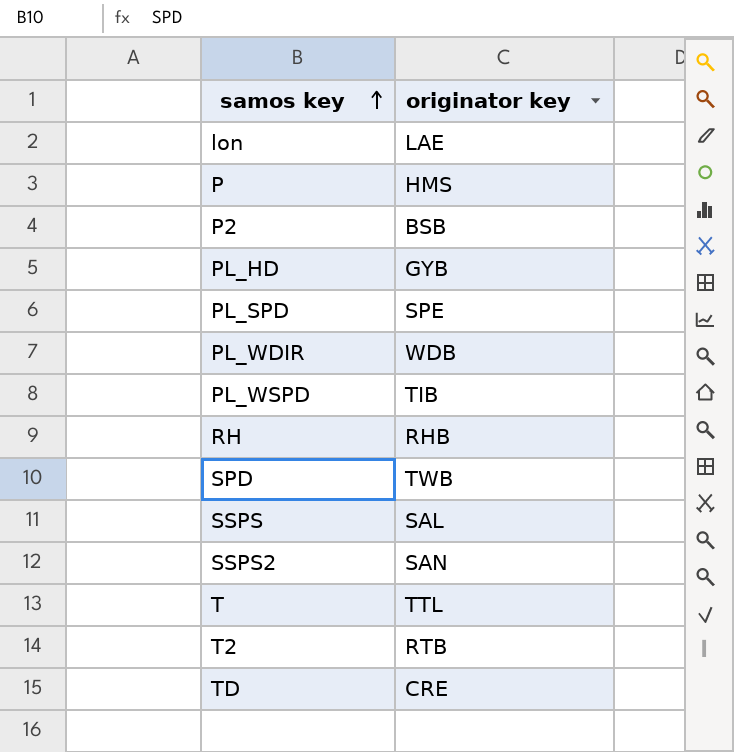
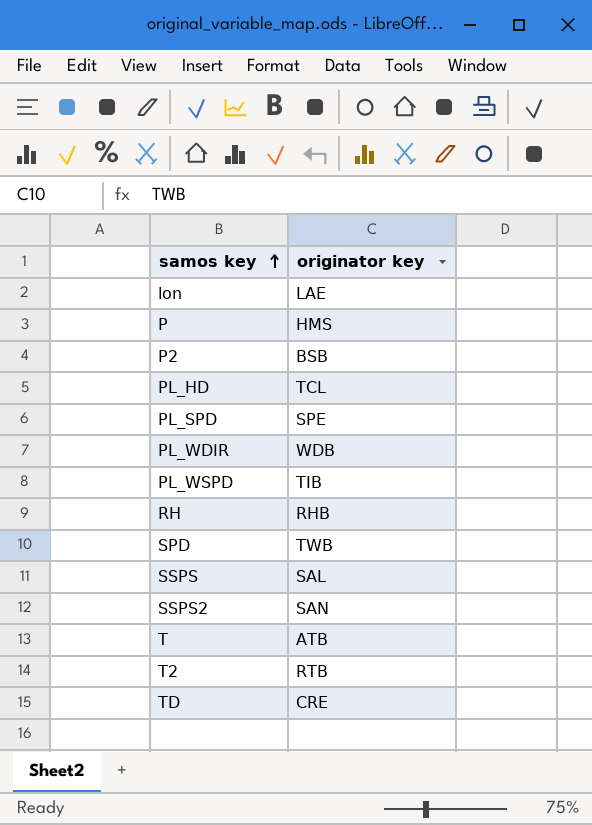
PL_HD | originator key: GYB -> TCL
T | originator key: TTL -> ATB

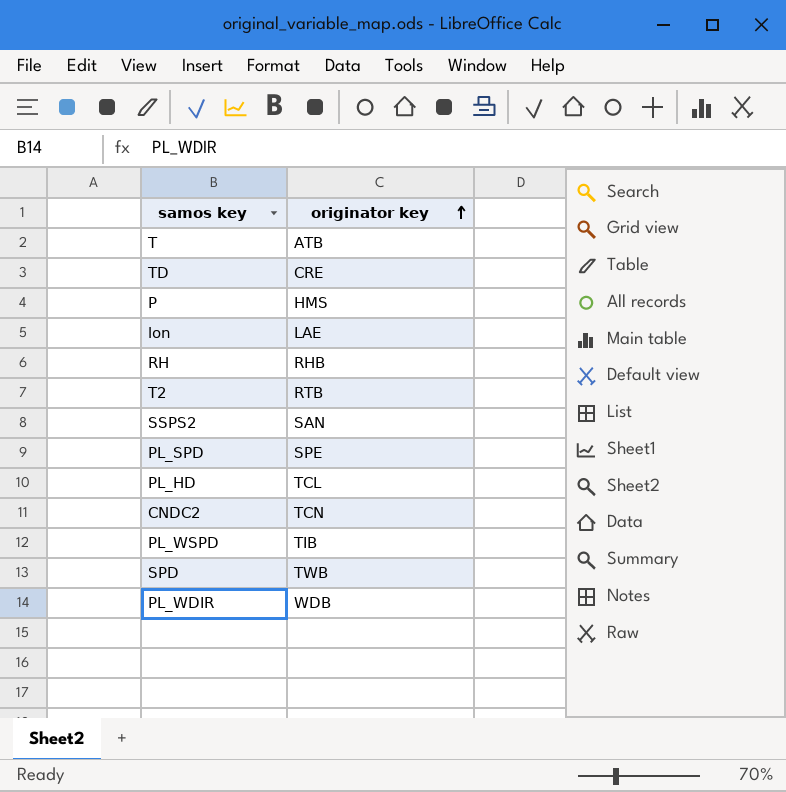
row order: samos key ascending -> originator key ascending
row P2: BSB -> none
row SSPS: SAL -> none
row CNDC2: none -> TCN

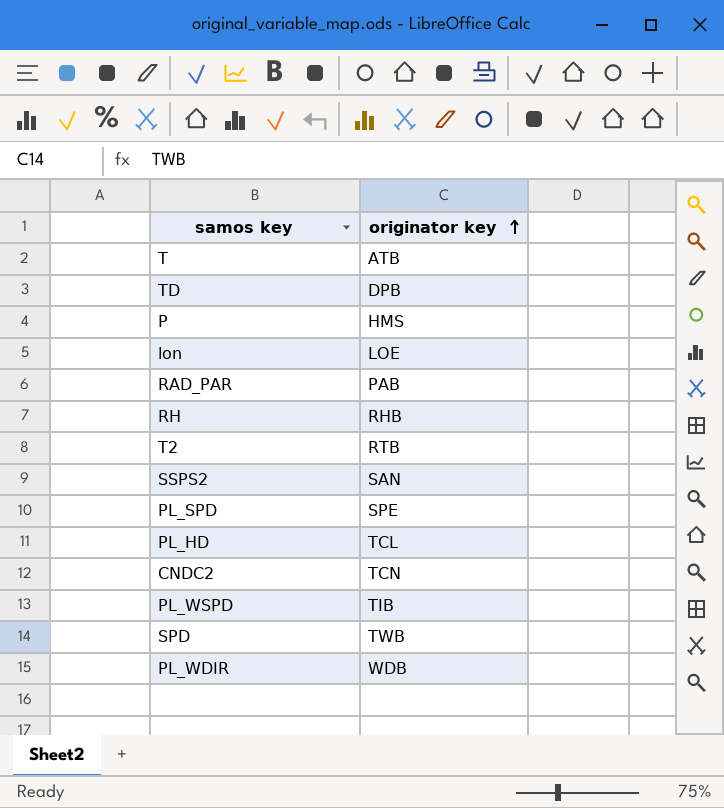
TD | originator key: CRE -> DPB
lon | originator key: LAE -> LOE
row RAD_PAR: none -> PAB

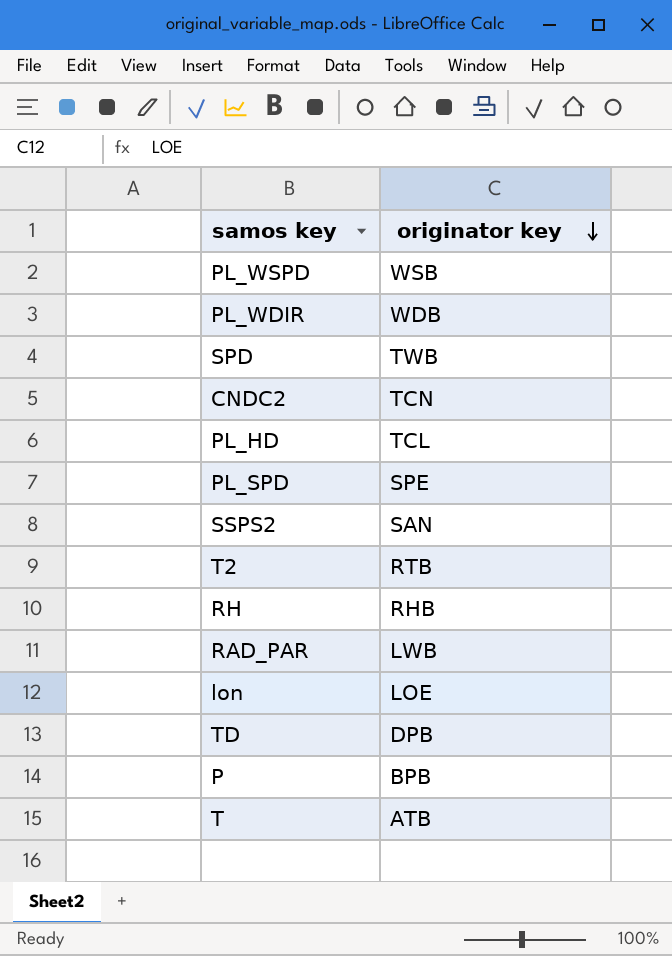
row order: originator key ascending -> originator key descending
PL_WSPD | originator key: TIB -> WSB
RAD_PAR | originator key: PAB -> LWB
P | originator key: HMS -> BPB

